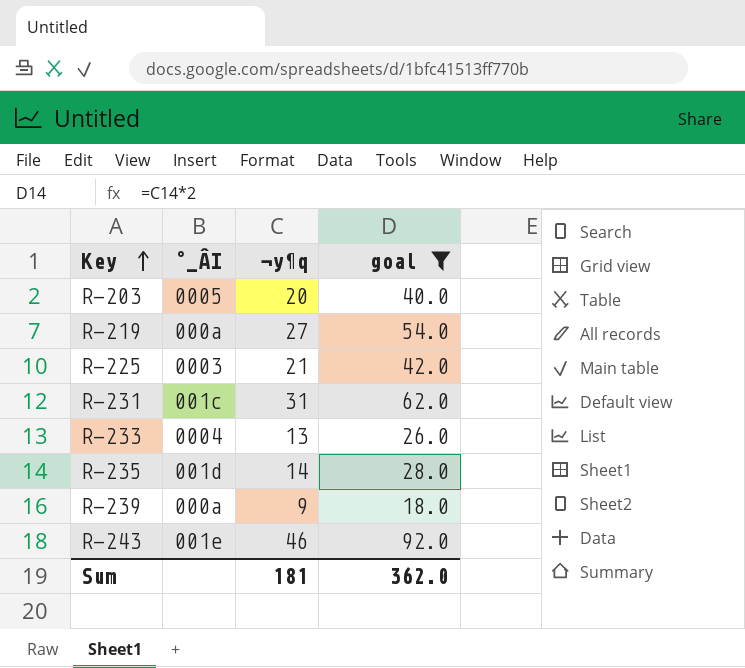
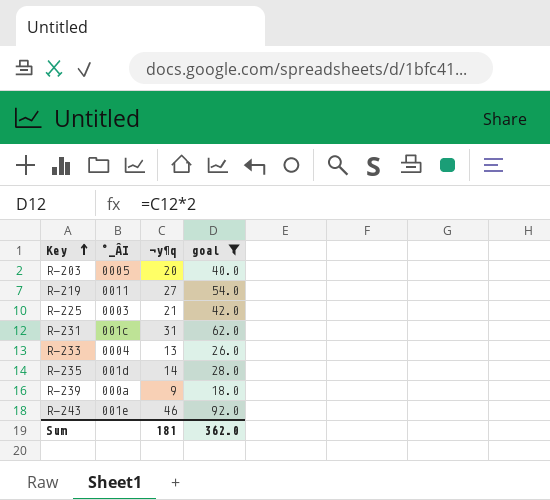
R-219 | °_ÂI: 000a -> 0011

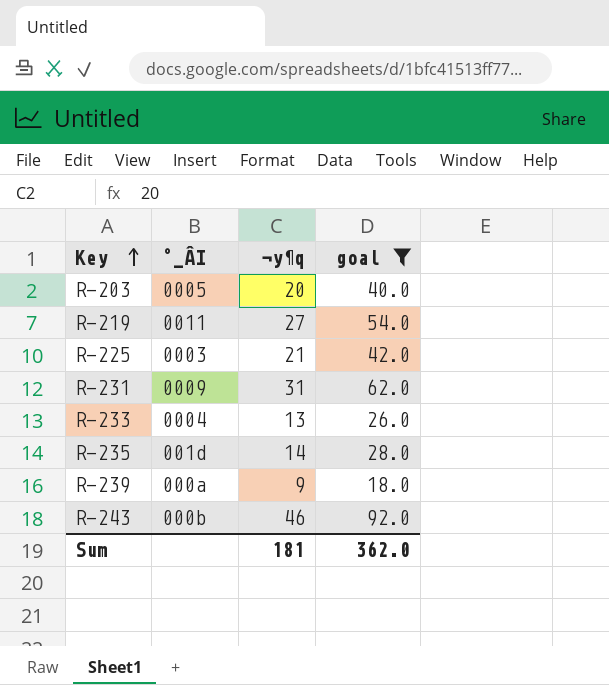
R-231 | °_ÂI: 001c -> 0009
R-243 | °_ÂI: 001e -> 000b

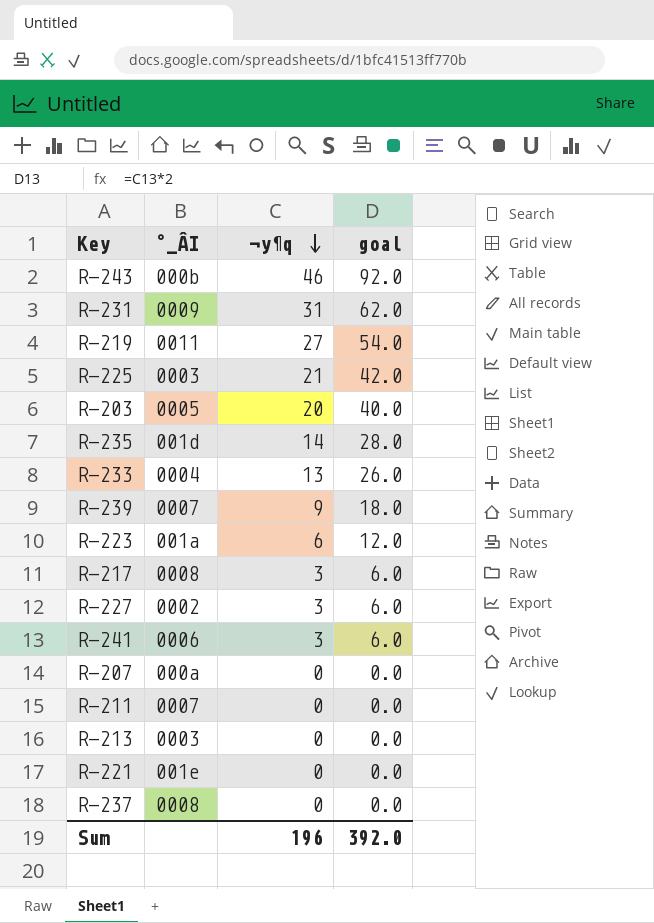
filter: goal >= 18.0 -> none
row order: Key ascending -> ¬y¶q descending
R-239 | °_ÂI: 000a -> 0007
Sum | ¬y¶q: 181 -> 196
Sum | goal: 362.0 -> 392.0

